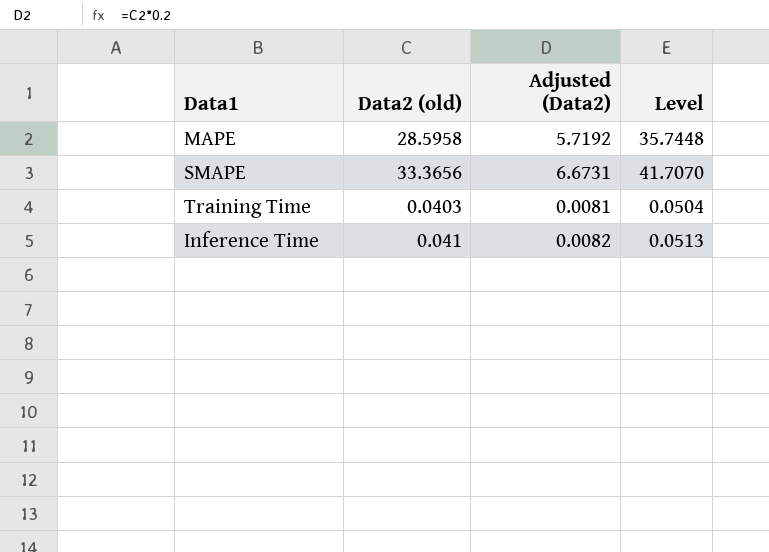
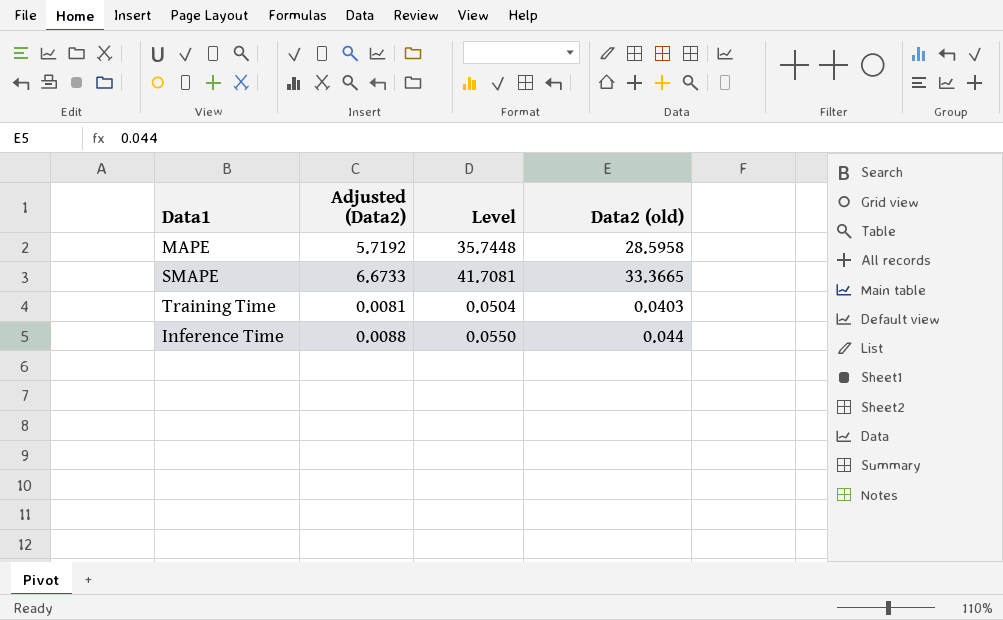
column Data2 (old) | position: 2 -> 4
SMAPE | Adjusted (Data2): 6.6731 -> 6.6733
SMAPE | Level: 41.7070 -> 41.7081
SMAPE | Data2 (old): 33.3656 -> 33.3665
Inference Time | Adjusted (Data2): 0.0082 -> 0.0088
Inference Time | Level: 0.0513 -> 0.0550
Inference Time | Data2 (old): 0.041 -> 0.044

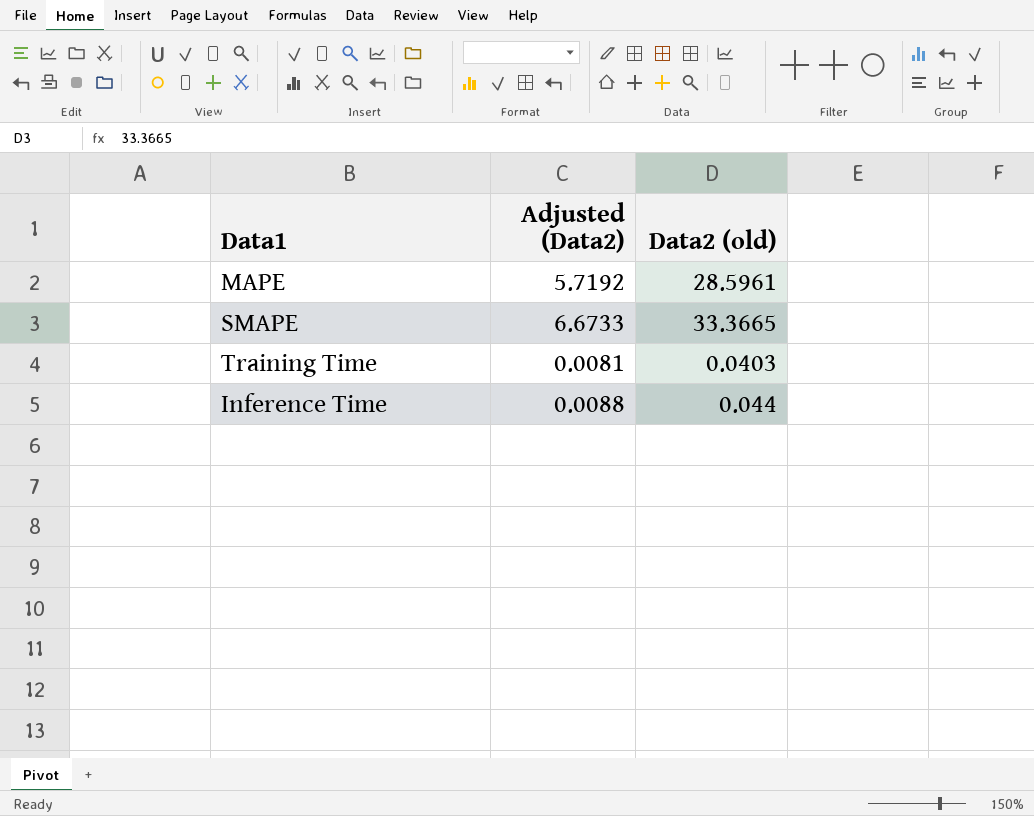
column Level | formula: [Data2 (old)] * 1.25 -> none
MAPE | Data2 (old): 28.5958 -> 28.5961

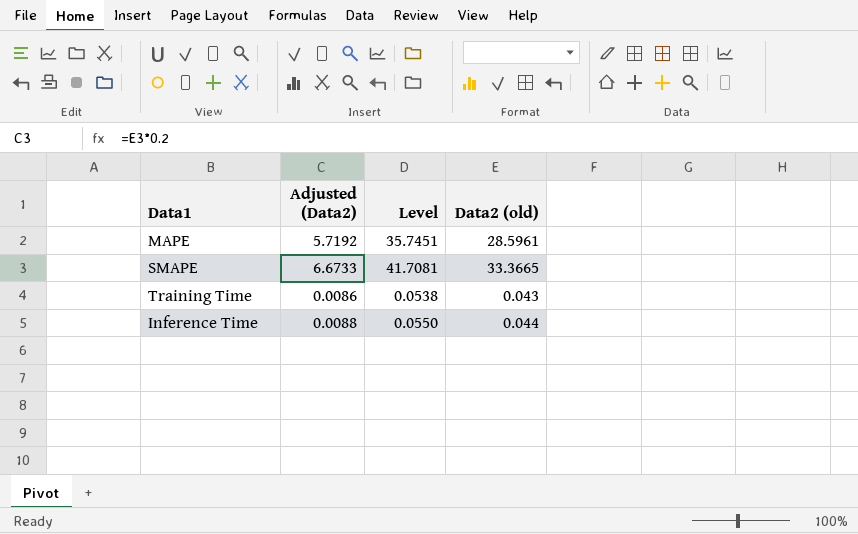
column Level | formula: none -> [Data2 (old)] * 1.25
Training Time | Adjusted (Data2): 0.0081 -> 0.0086
Training Time | Data2 (old): 0.0403 -> 0.043

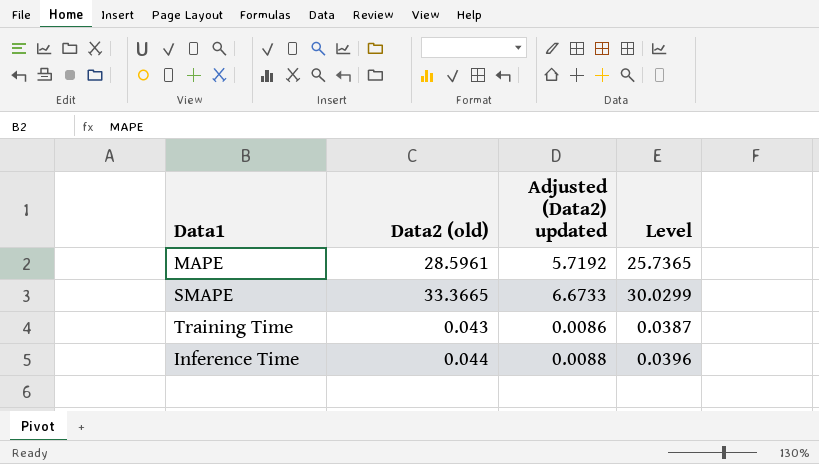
column Data2 (old) | position: 4 -> 2
column name: Adjusted (Data2) -> Adjusted (Data2) updated
column Level | formula: [Data2 (old)] * 1.25 -> [Data2 (old)] * 0.9

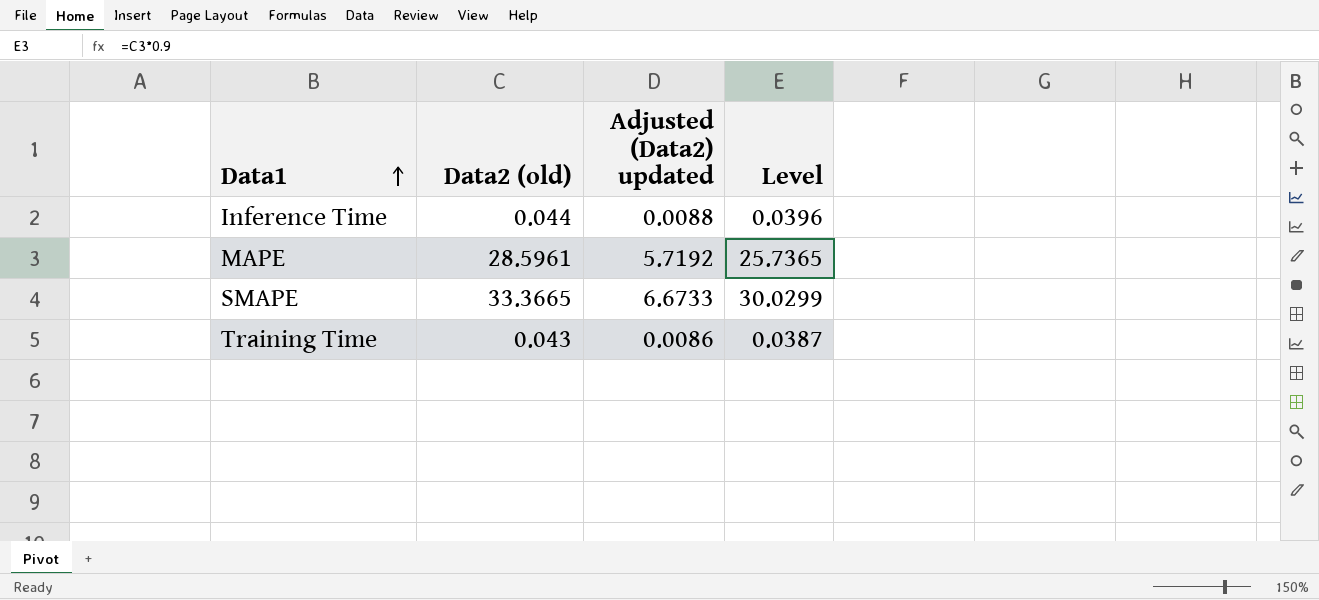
row order: none -> Data1 ascending

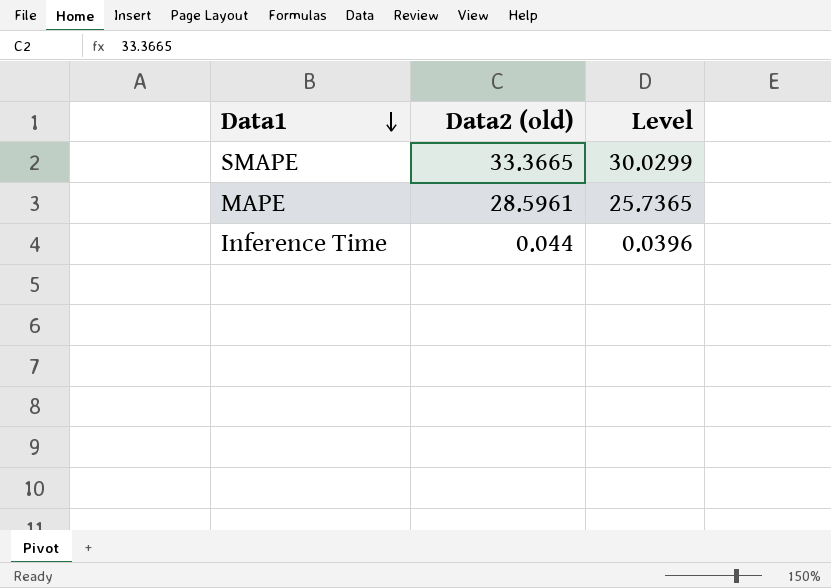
row order: Data1 ascending -> Data1 descending
column Adjusted (Data2) updated | formula: [Data2 (old)] * 0.2 -> none
row Training Time: 0.043 | 0.0086 | 0.0387 -> none

